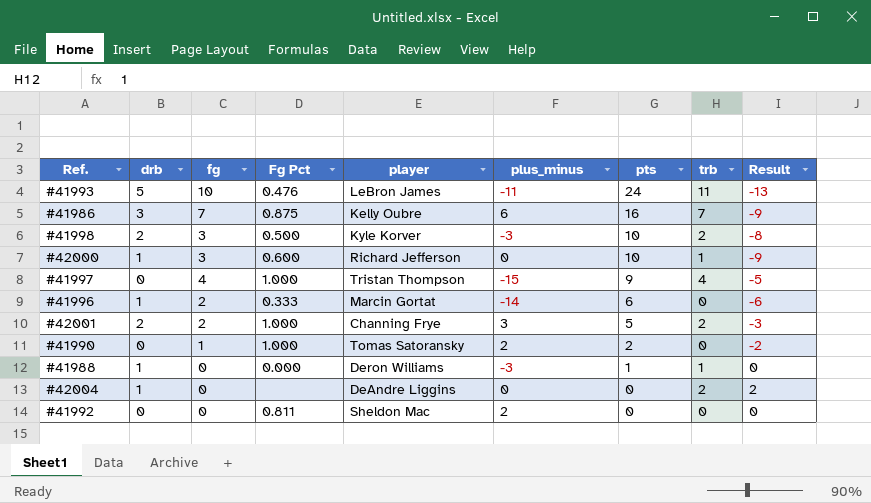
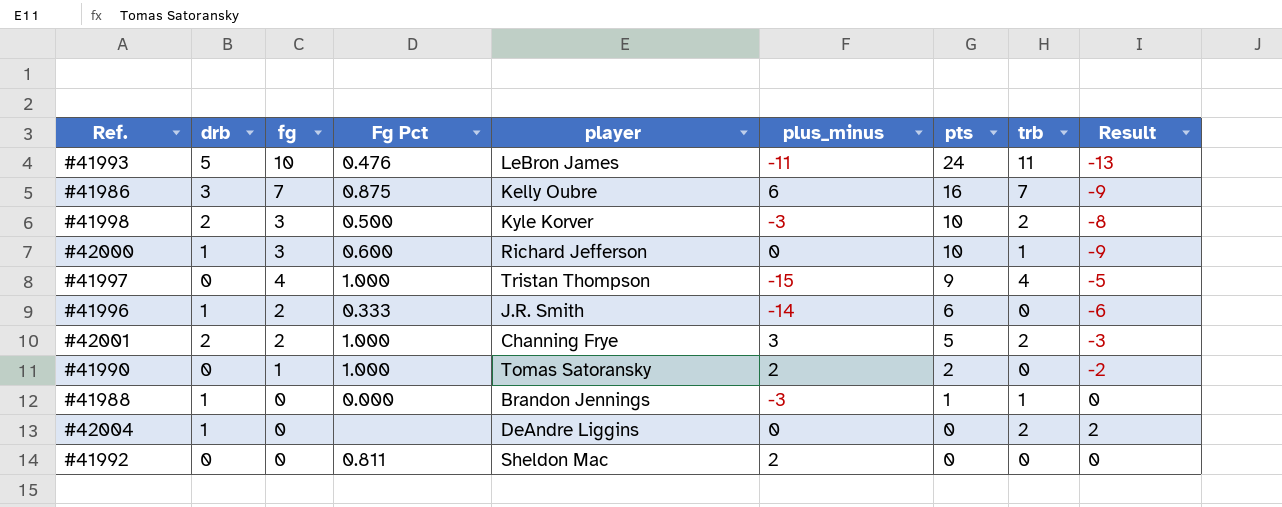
#41996 | player: Marcin Gortat -> J.R. Smith
#41988 | player: Deron Williams -> Brandon Jennings

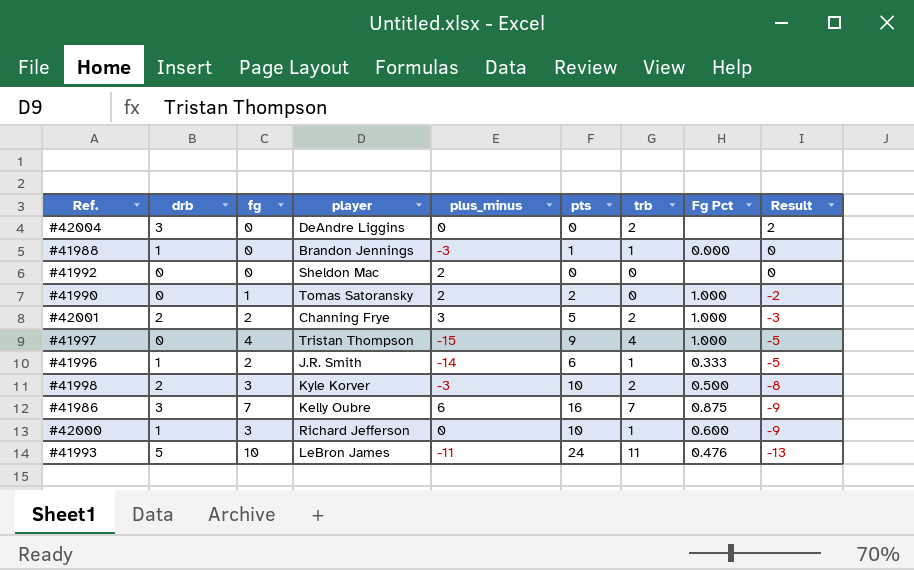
row order: pts descending -> Result descending
column Fg Pct | position: 4 -> 8
#42004 | drb: 1 -> 3
#41992 | Fg Pct: 0.811 -> none
#41996 | trb: 0 -> 1
#41996 | Result: -6 -> -5

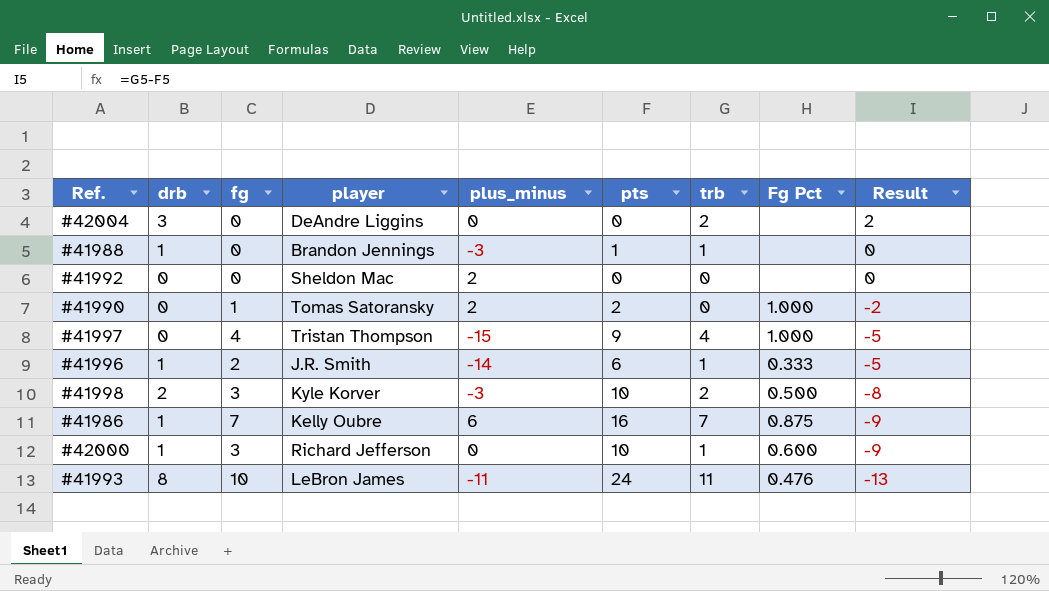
row #42001: 2 | 2 | Channing Frye | 3 | 5 | 2 | 1.000 | -3 -> none
#41988 | Fg Pct: 0.000 -> none
#41986 | drb: 3 -> 1
#41993 | drb: 5 -> 8

